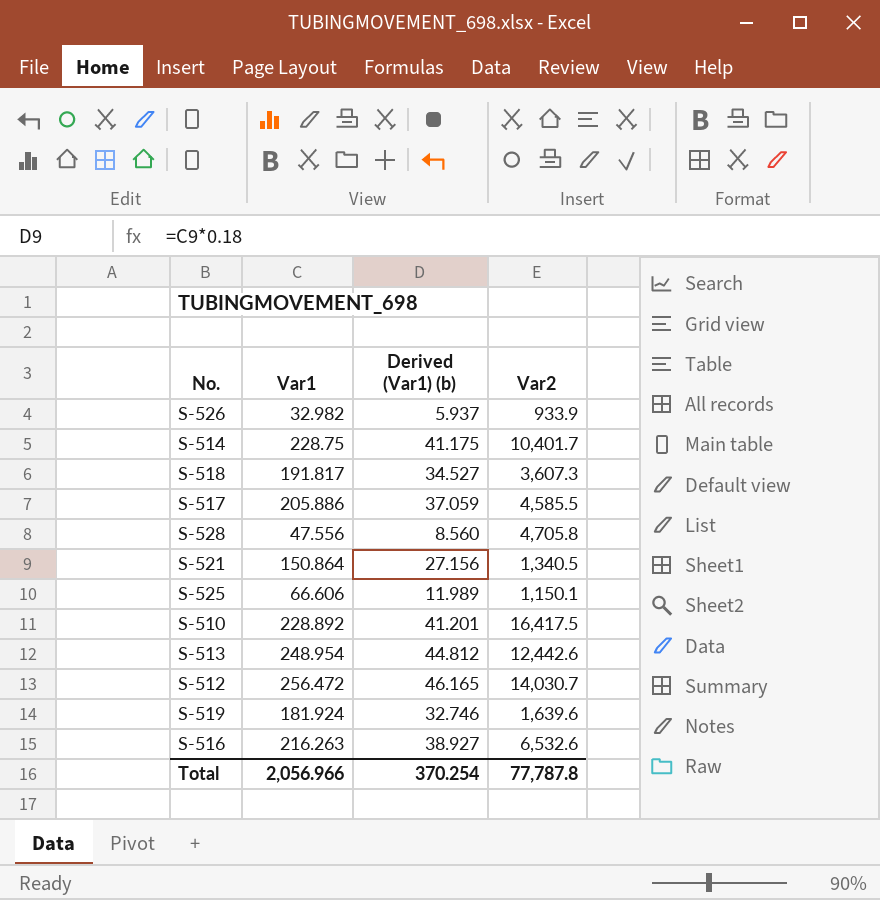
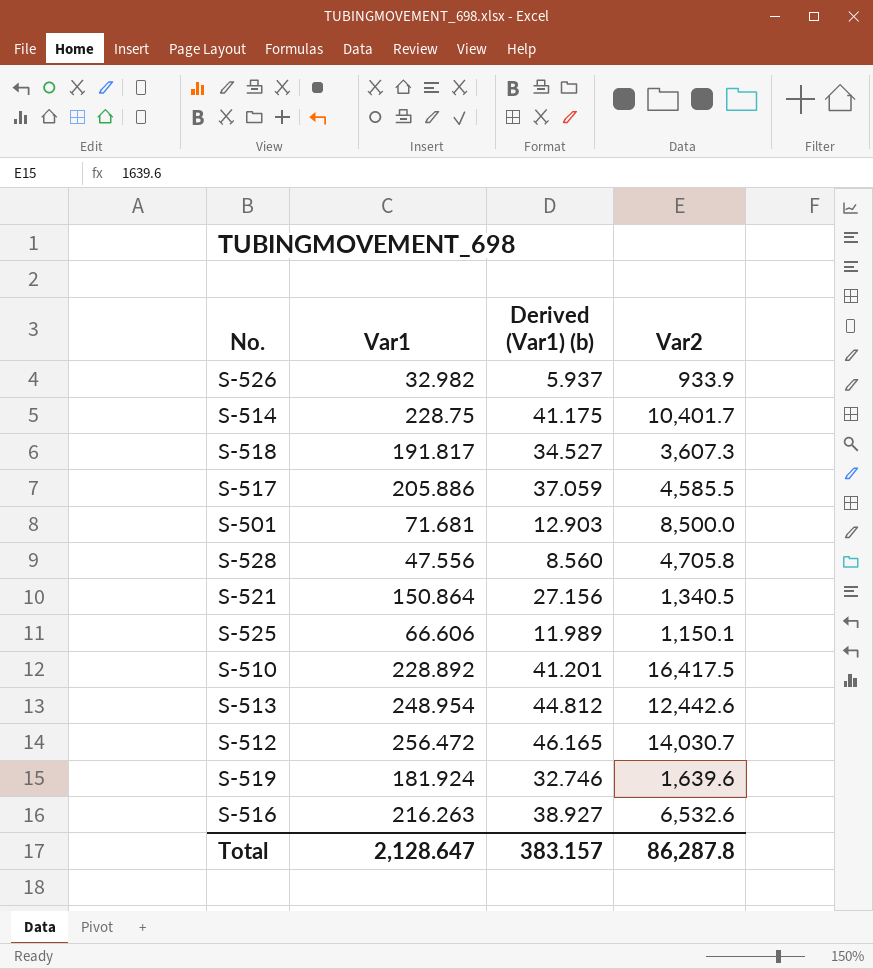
row S-501: none -> 71.681 | 12.903 | 8,500.0
Total | Var1: 2,056.966 -> 2,128.647
Total | Derived (Var1) (b): 370.254 -> 383.157
Total | Var2: 77,787.8 -> 86,287.8

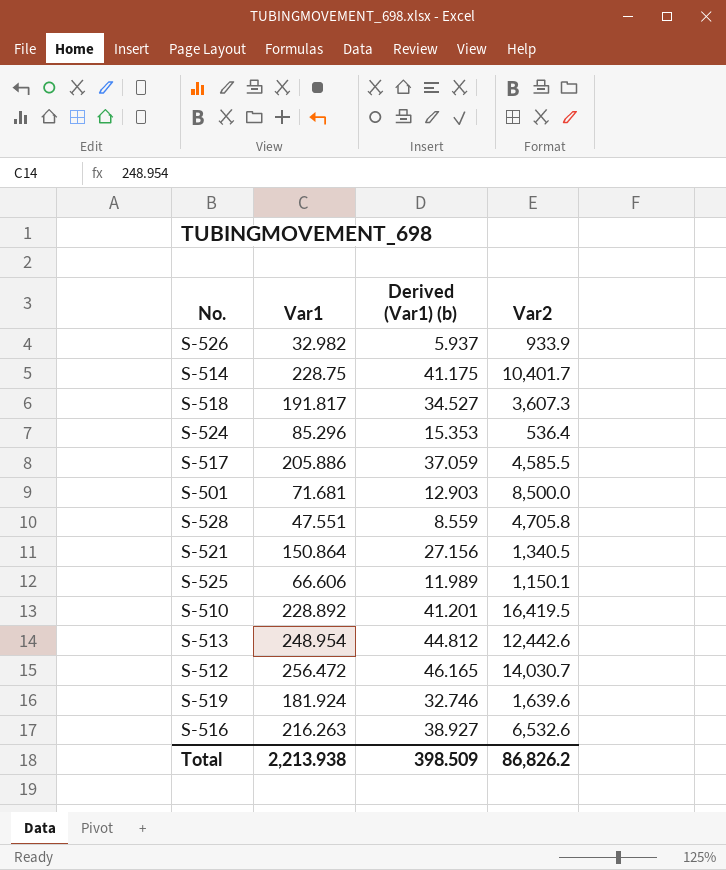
row S-524: none -> 85.296 | 15.353 | 536.4
S-528 | Var1: 47.556 -> 47.551
S-528 | Derived (Var1) (b): 8.560 -> 8.559
S-510 | Var2: 16,417.5 -> 16,419.5
Total | Var1: 2,128.647 -> 2,213.938
Total | Derived (Var1) (b): 383.157 -> 398.509
Total | Var2: 86,287.8 -> 86,826.2

